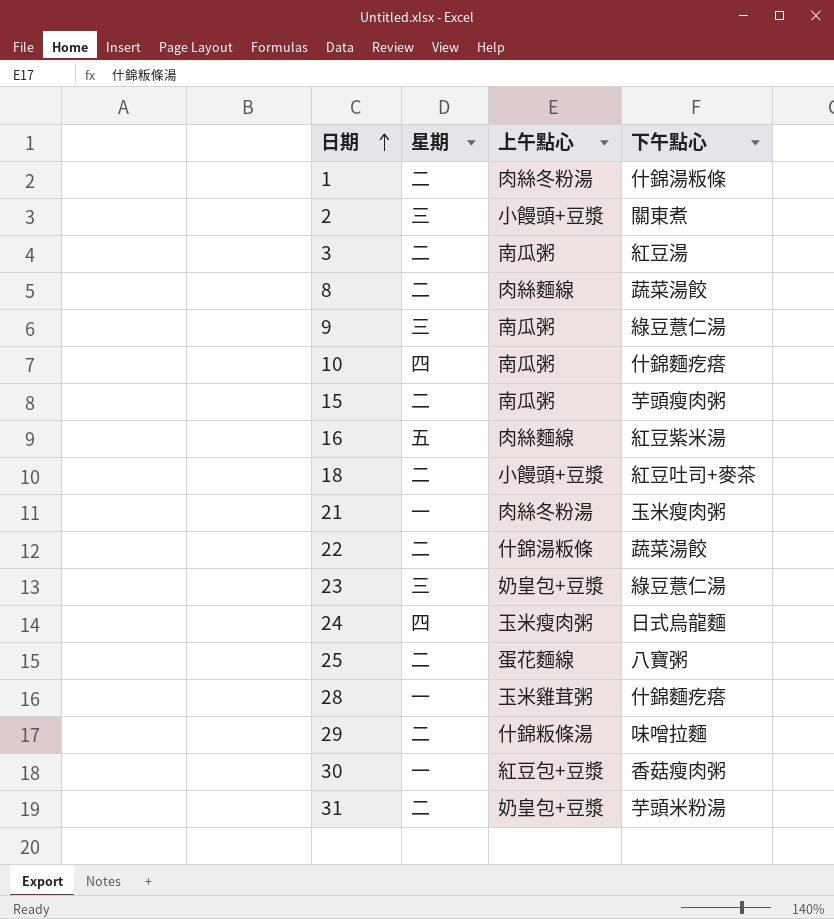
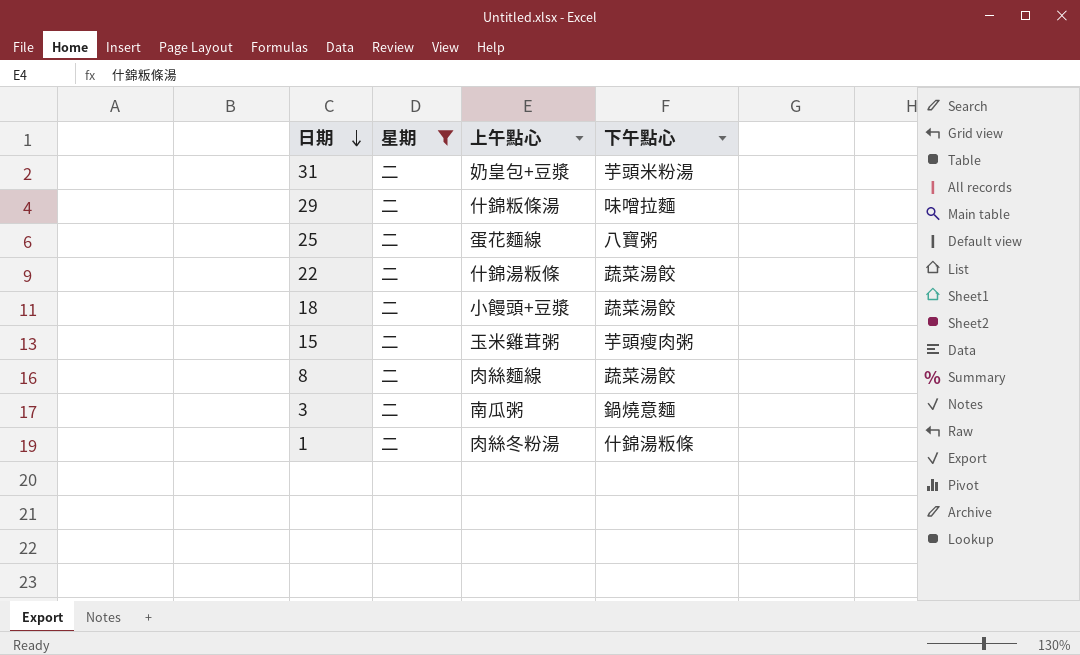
filter: none -> 星期 = 二
row order: 日期 ascending -> 日期 descending
18 | 下午點心: 紅豆吐司+麥茶 -> 蔬菜湯餃
15 | 上午點心: 南瓜粥 -> 玉米雞茸粥
3 | 下午點心: 紅豆湯 -> 鍋燒意麵

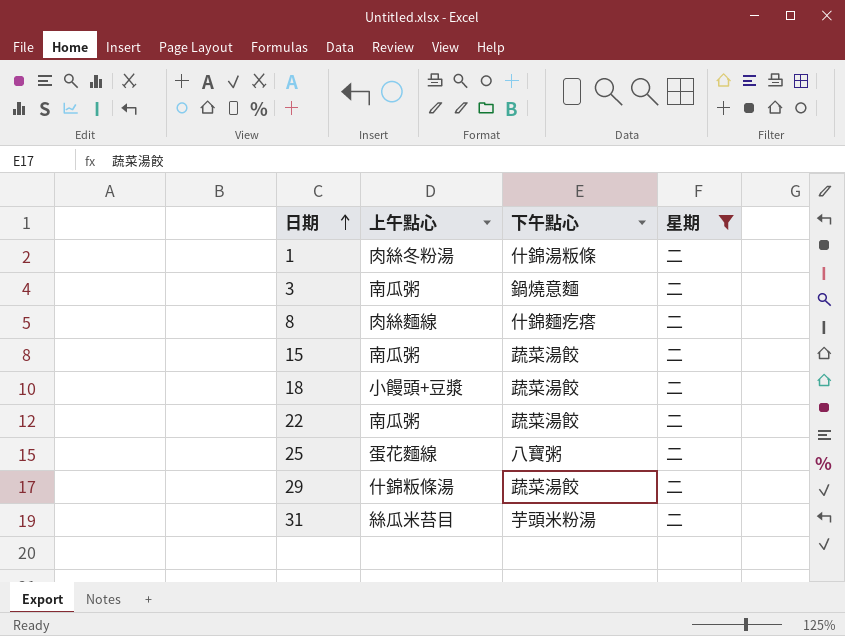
row order: 日期 descending -> 日期 ascending
column 星期 | position: 2 -> 4
8 | 下午點心: 蔬菜湯餃 -> 什錦麵疙瘩
15 | 上午點心: 玉米雞茸粥 -> 南瓜粥
15 | 下午點心: 芋頭瘦肉粥 -> 蔬菜湯餃
22 | 上午點心: 什錦湯粄條 -> 南瓜粥
29 | 下午點心: 味噌拉麵 -> 蔬菜湯餃
31 | 上午點心: 奶皇包+豆漿 -> 絲瓜米苔目

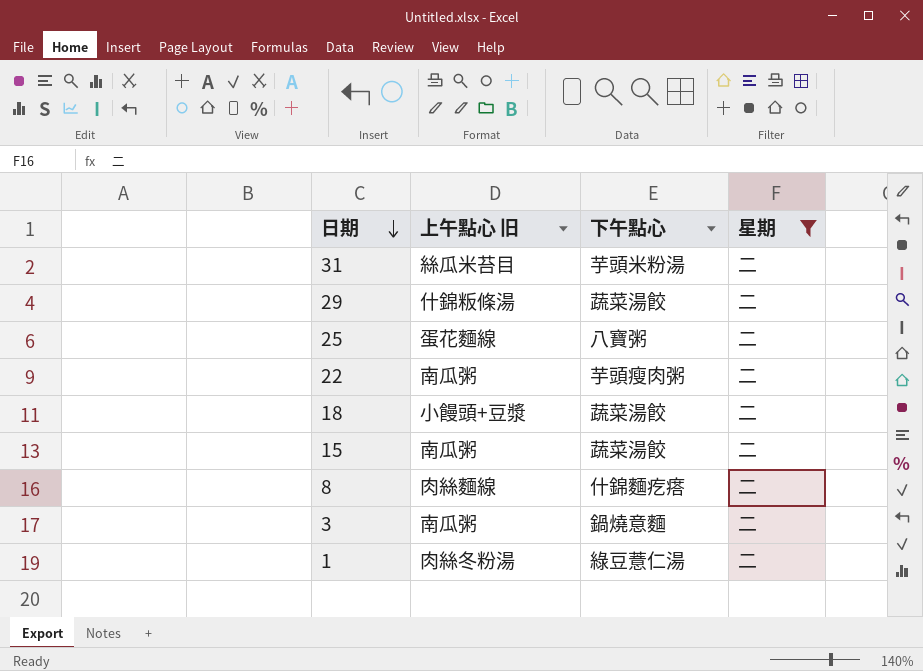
row order: 日期 ascending -> 日期 descending
column name: 上午點心 -> 上午點心 旧
22 | 下午點心: 蔬菜湯餃 -> 芋頭瘦肉粥
1 | 下午點心: 什錦湯粄條 -> 綠豆薏仁湯

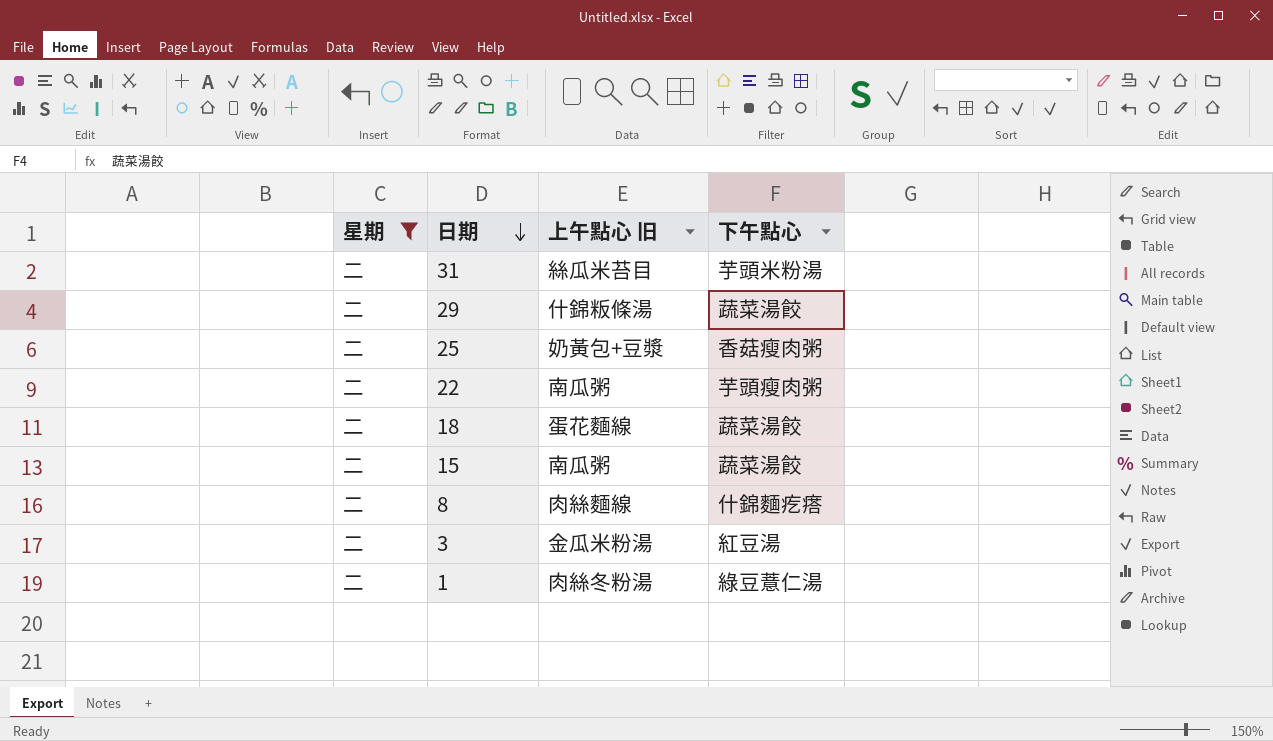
column 星期 | position: 4 -> 1
25 | 上午點心 旧: 蛋花麵線 -> 奶黃包+豆漿
25 | 下午點心: 八寶粥 -> 香菇瘦肉粥
18 | 上午點心 旧: 小饅頭+豆漿 -> 蛋花麵線
3 | 上午點心 旧: 南瓜粥 -> 金瓜米粉湯
3 | 下午點心: 鍋燒意麵 -> 紅豆湯

